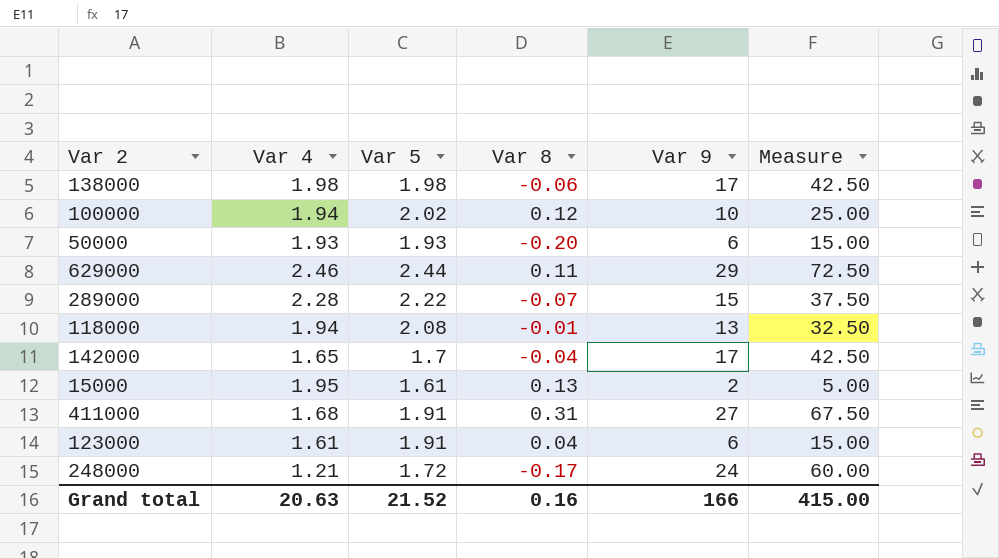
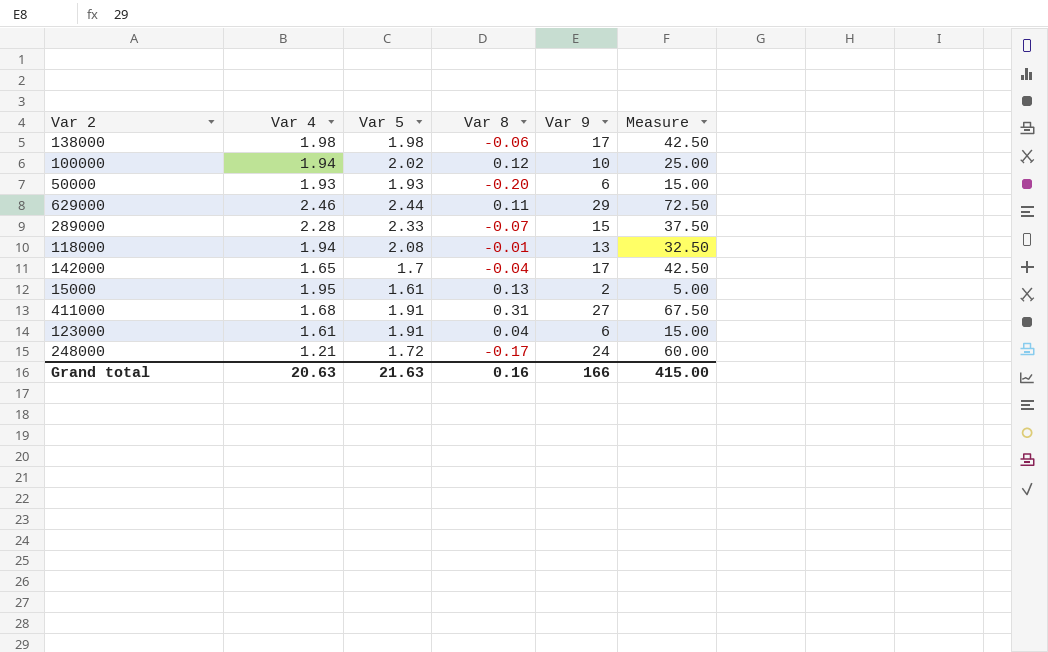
289000 | Var 5: 2.22 -> 2.33
Grand total | Var 5: 21.52 -> 21.63

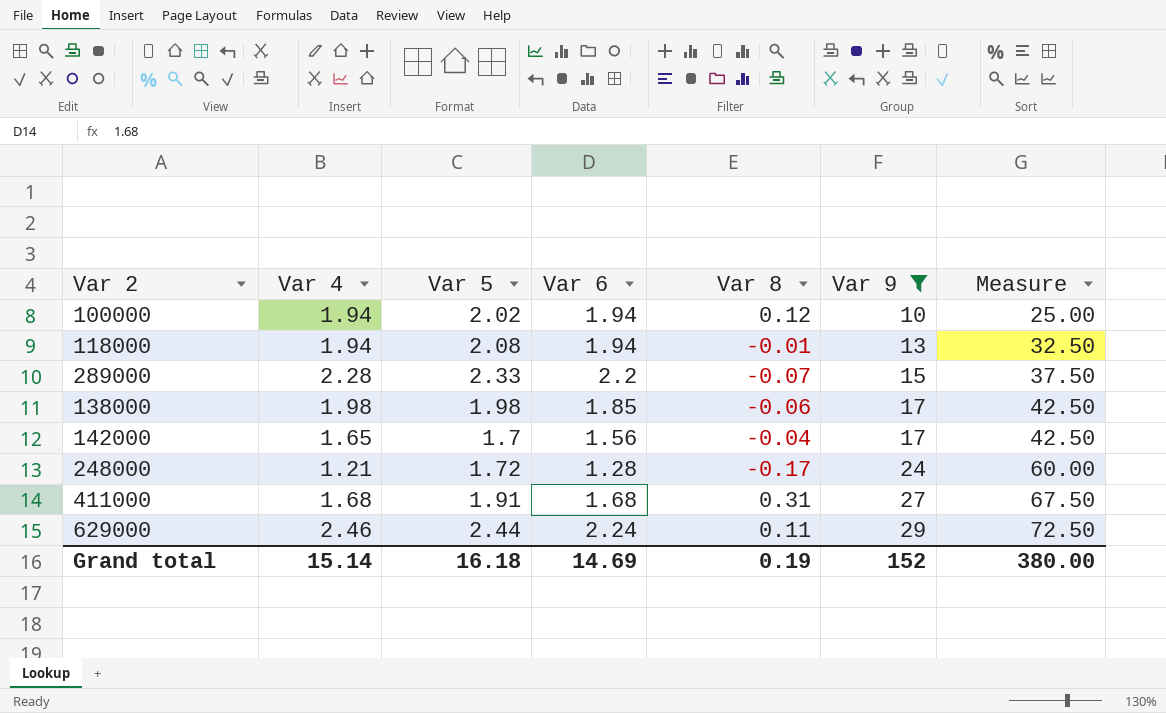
filter: none -> Var 9 >= 10
row order: none -> Var 9 ascending
column Var 6 | position: none -> 4
Grand total | Var 4: 20.63 -> 15.14
Grand total | Var 5: 21.63 -> 16.18
Grand total | Var 8: 0.16 -> 0.19
Grand total | Var 9: 166 -> 152
Grand total | Measure: 415.00 -> 380.00

